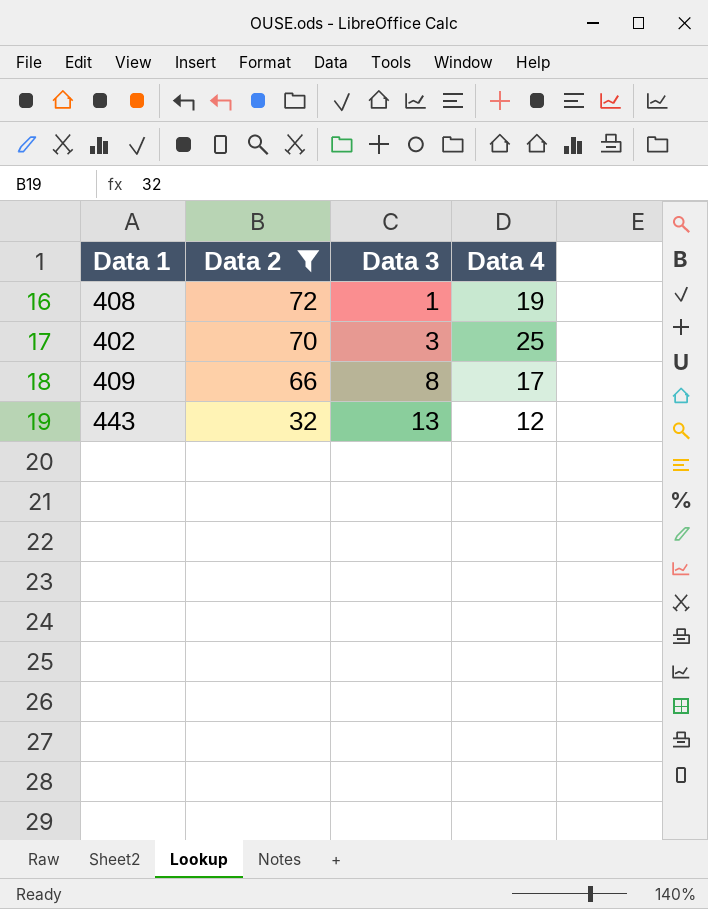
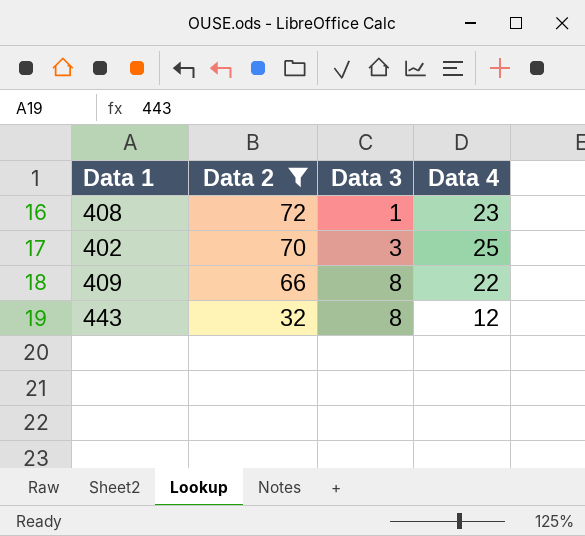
408 | Data 4: 19 -> 23
409 | Data 4: 17 -> 22
443 | Data 3: 13 -> 8

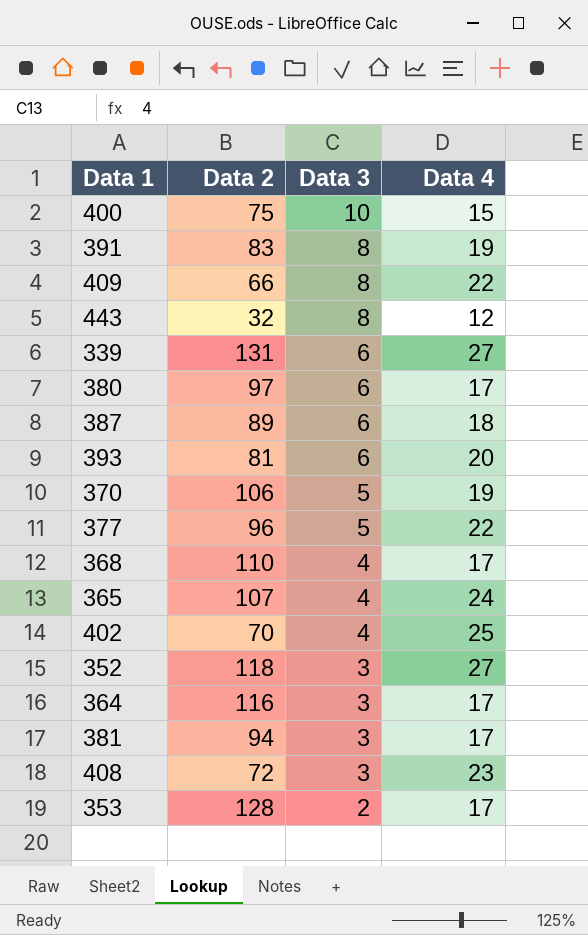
filter: Data 2 <= 72 -> none
row order: Data 2 descending -> Data 3 descending
402 | Data 3: 3 -> 4
408 | Data 3: 1 -> 3

